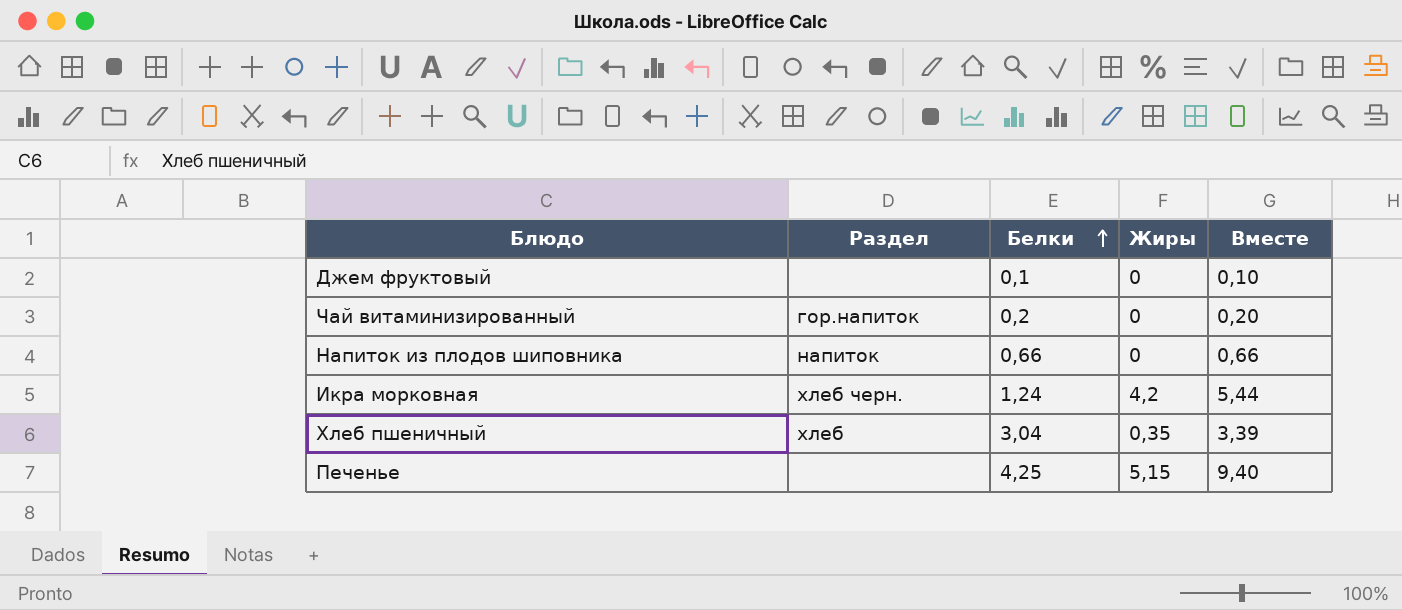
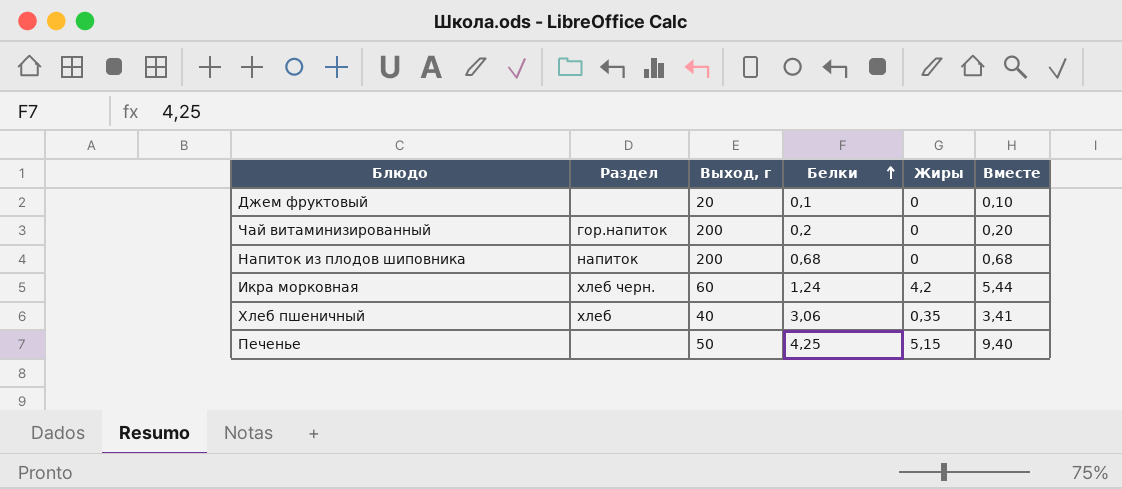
column Выход, г | position: none -> 3
Напиток из плодов шиповника | Белки: 0,66 -> 0,68
Напиток из плодов шиповника | Вместе: 0,66 -> 0,68
Хлеб пшеничный | Белки: 3,04 -> 3,06
Хлеб пшеничный | Вместе: 3,39 -> 3,41

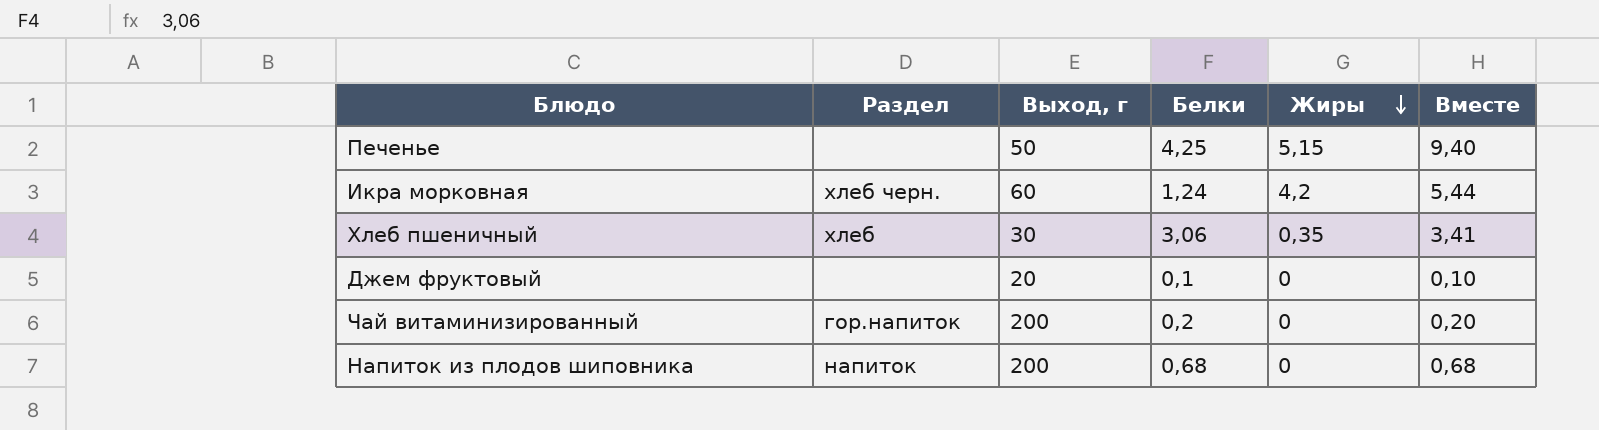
row order: Белки ascending -> Жиры descending
Хлеб пшеничный | Выход, г: 40 -> 30

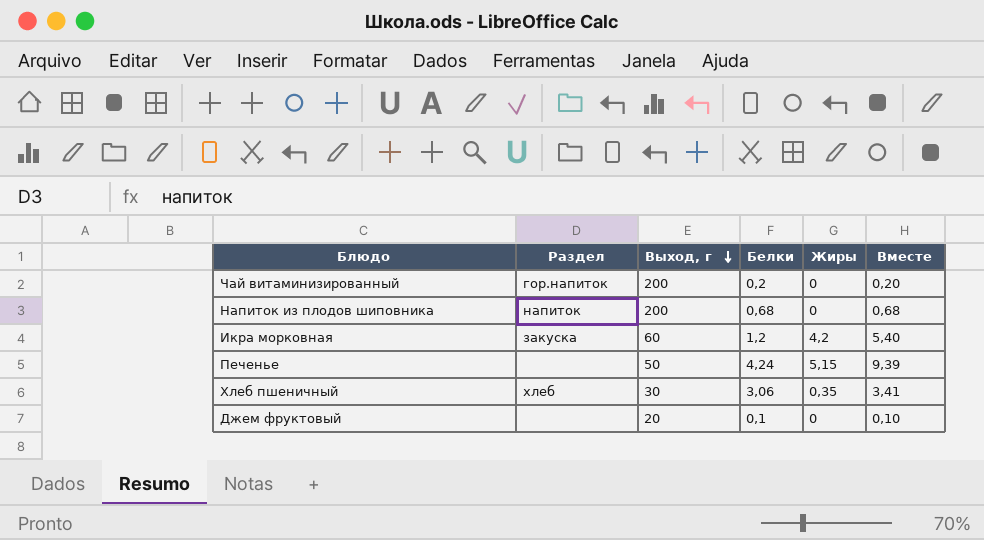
row order: Жиры descending -> Выход, г descending
Икра морковная | Раздел: хлеб черн. -> закуска
Икра морковная | Белки: 1,24 -> 1,2
Икра морковная | Вместе: 5,44 -> 5,40
Печенье | Белки: 4,25 -> 4,24
Печенье | Вместе: 9,40 -> 9,39

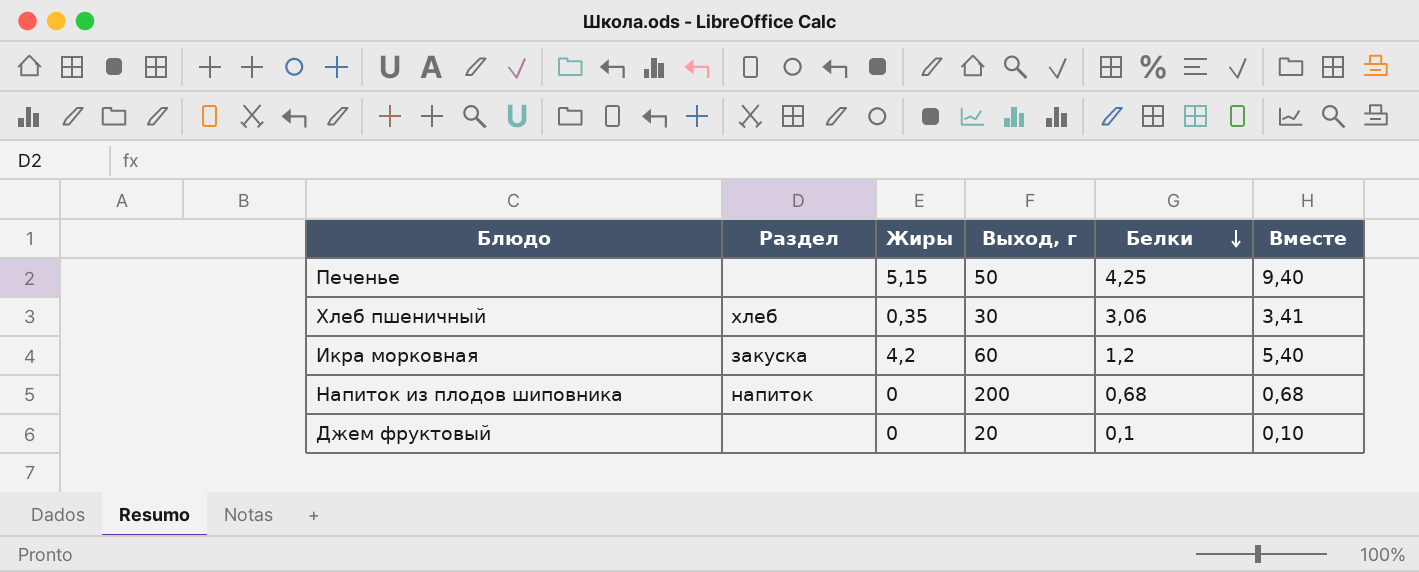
row order: Выход, г descending -> Белки descending
column Жиры | position: 5 -> 3
row Чай витаминизированный: гор.напиток | 200 | 0,2 | 0 | 0,20 -> none
Печенье | Белки: 4,24 -> 4,25
Печенье | Вместе: 9,39 -> 9,40

